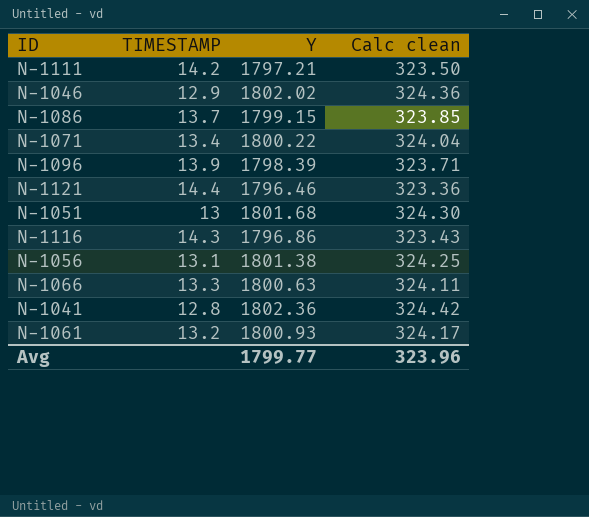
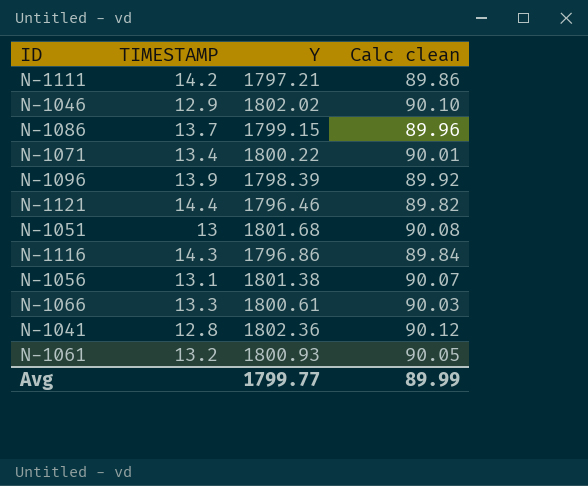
column Calc clean | formula: [Y] * 0.18 -> [Y] * 0.05
N-1066 | Y: 1800.63 -> 1800.61
Avg | Calc clean: 323.96 -> 89.99

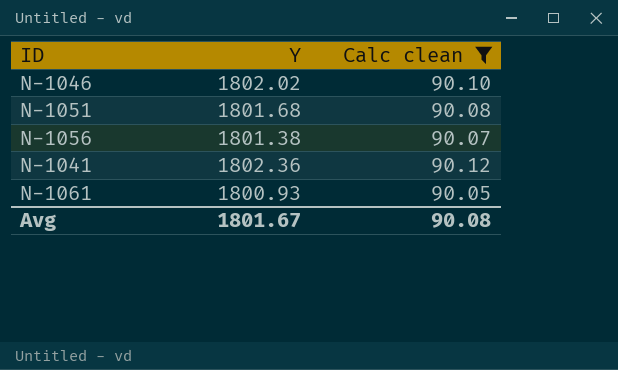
filter: none -> Calc clean >= 90.05
column TIMESTAMP | position: 2 -> none
Avg | Y: 1799.77 -> 1801.67
Avg | Calc clean: 89.99 -> 90.08

